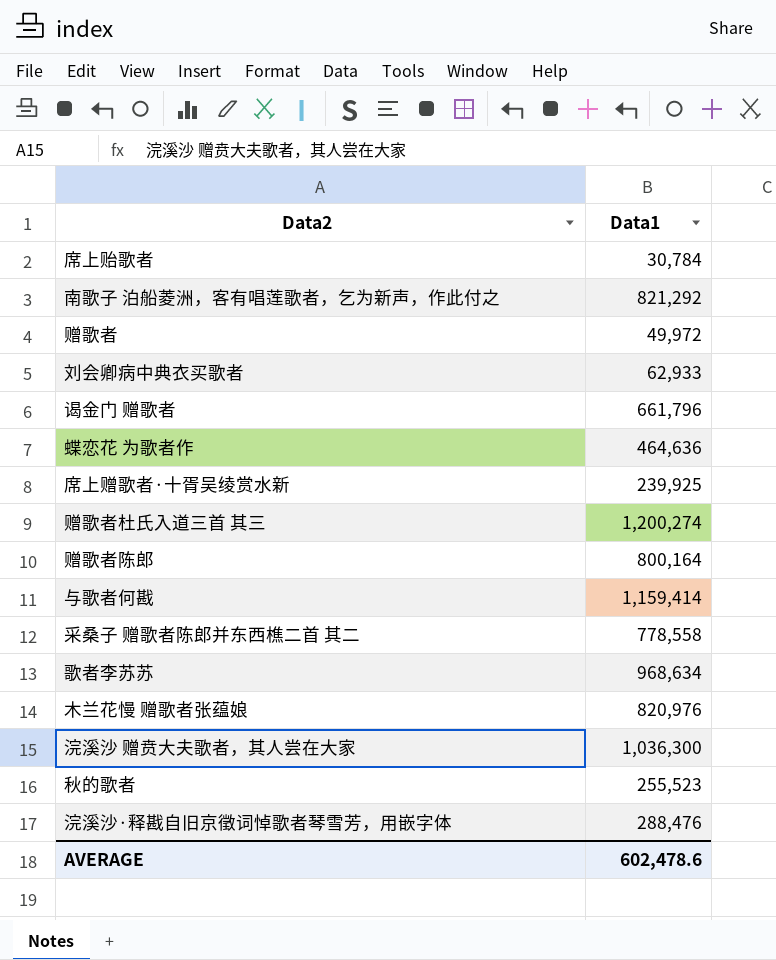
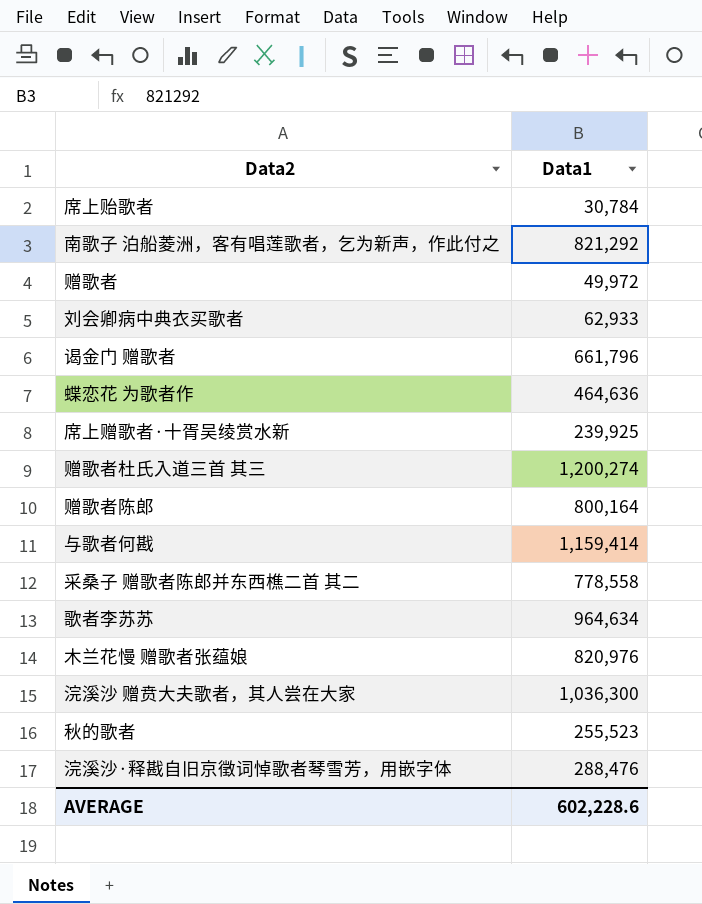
歌者李苏苏 | Data1: 968,634 -> 964,634
AVERAGE | Data1: 602,478.6 -> 602,228.6

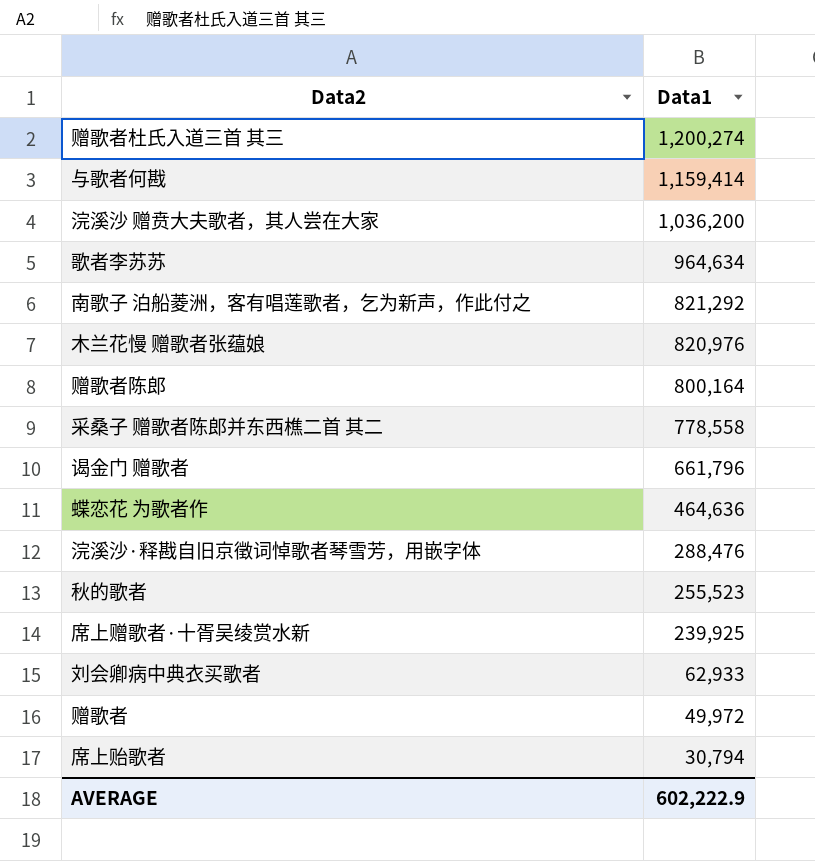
row order: none -> Data1 descending
浣溪沙 赠贲大夫歌者，其人尝在大家 | Data1: 1,036,300 -> 1,036,200
席上贻歌者 | Data1: 30,784 -> 30,794
AVERAGE | Data1: 602,228.6 -> 602,222.9

